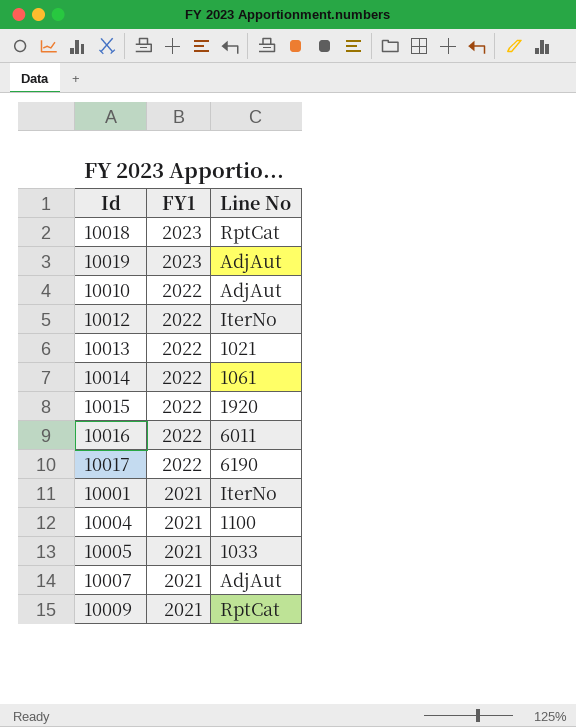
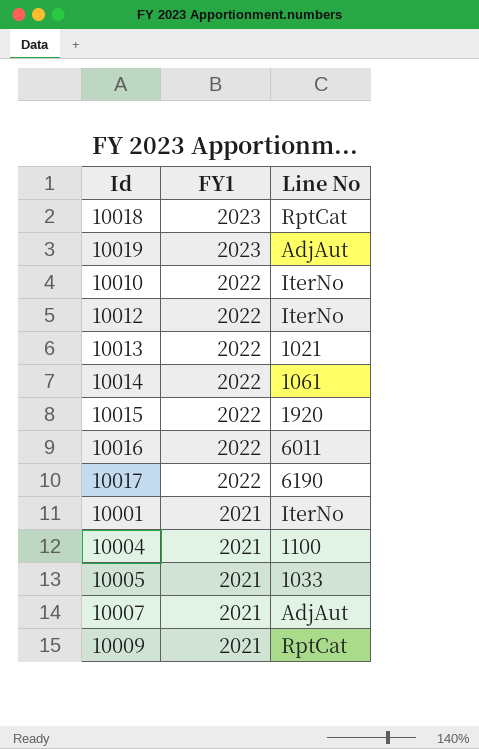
10010 | Line No: AdjAut -> IterNo

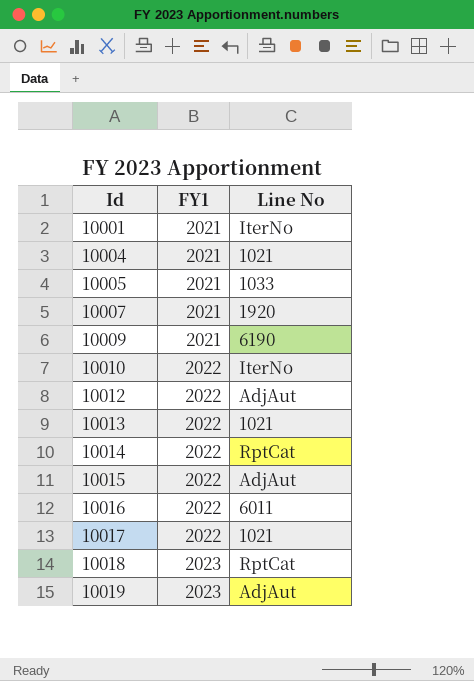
row order: FY1 descending -> Id ascending
10004 | Line No: 1100 -> 1021
10007 | Line No: AdjAut -> 1920
10009 | Line No: RptCat -> 6190
10012 | Line No: IterNo -> AdjAut
10014 | Line No: 1061 -> RptCat
10015 | Line No: 1920 -> AdjAut
10017 | Line No: 6190 -> 1021

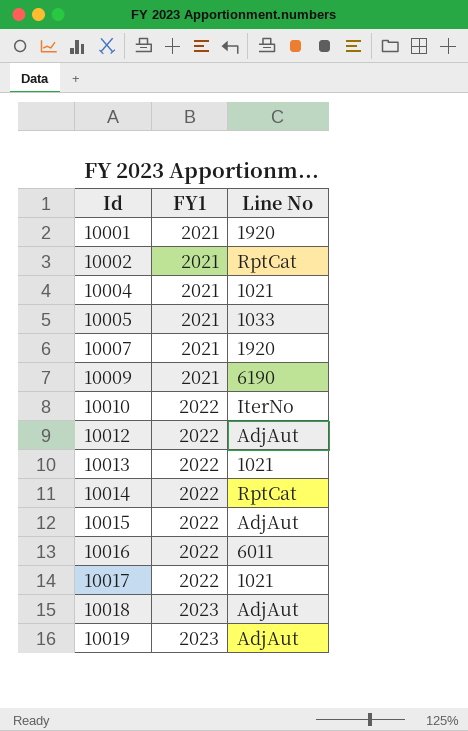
10001 | Line No: IterNo -> 1920
row 10002: none -> 2021 | RptCat
10018 | Line No: RptCat -> AdjAut

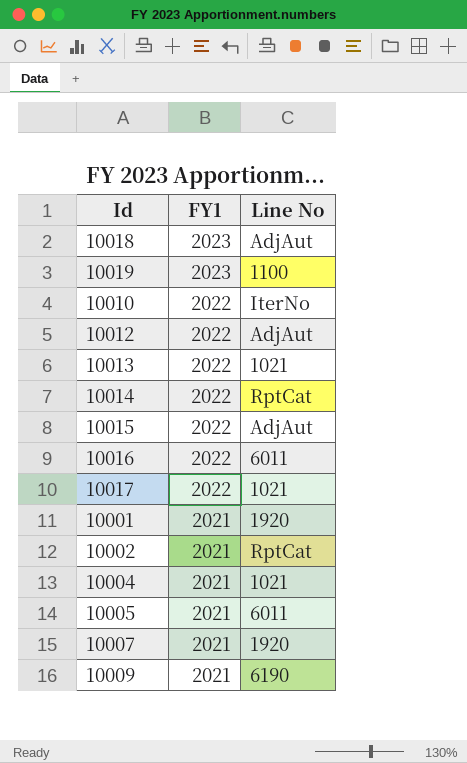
row order: Id ascending -> FY1 descending
10019 | Line No: AdjAut -> 1100
10005 | Line No: 1033 -> 6011

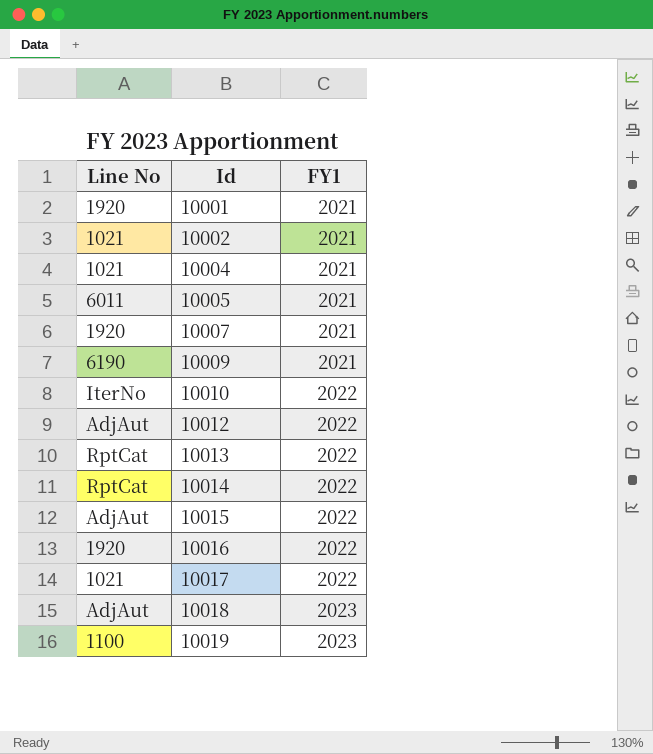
row order: FY1 descending -> Id ascending
column Line No | position: 3 -> 1
10002 | Line No: RptCat -> 1021
10013 | Line No: 1021 -> RptCat
10016 | Line No: 6011 -> 1920

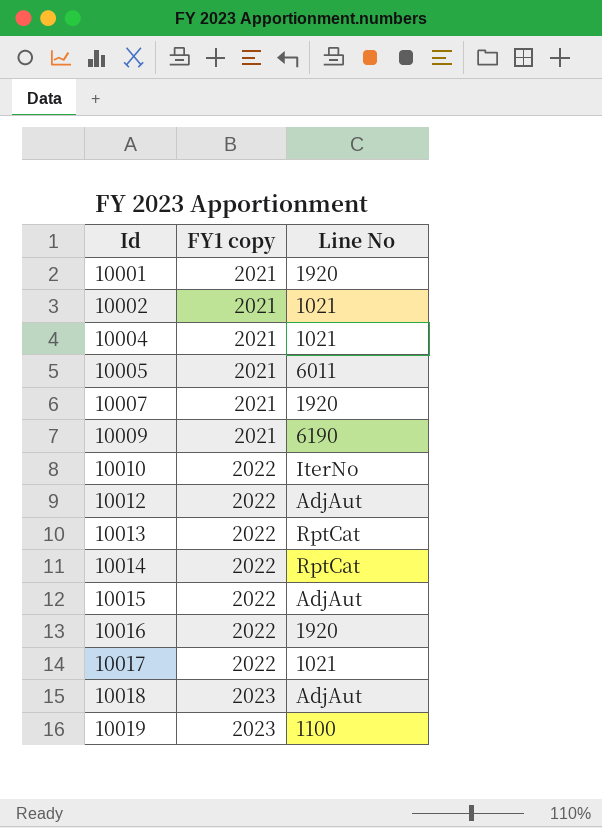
column name: FY1 -> FY1 copy
column Line No | position: 1 -> 3

